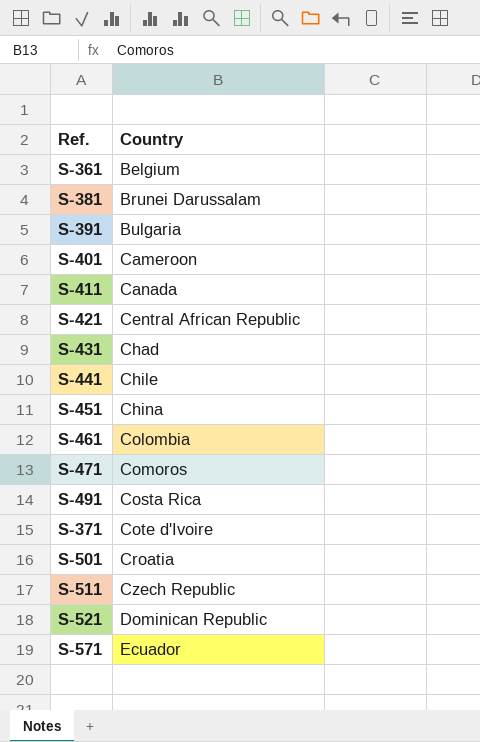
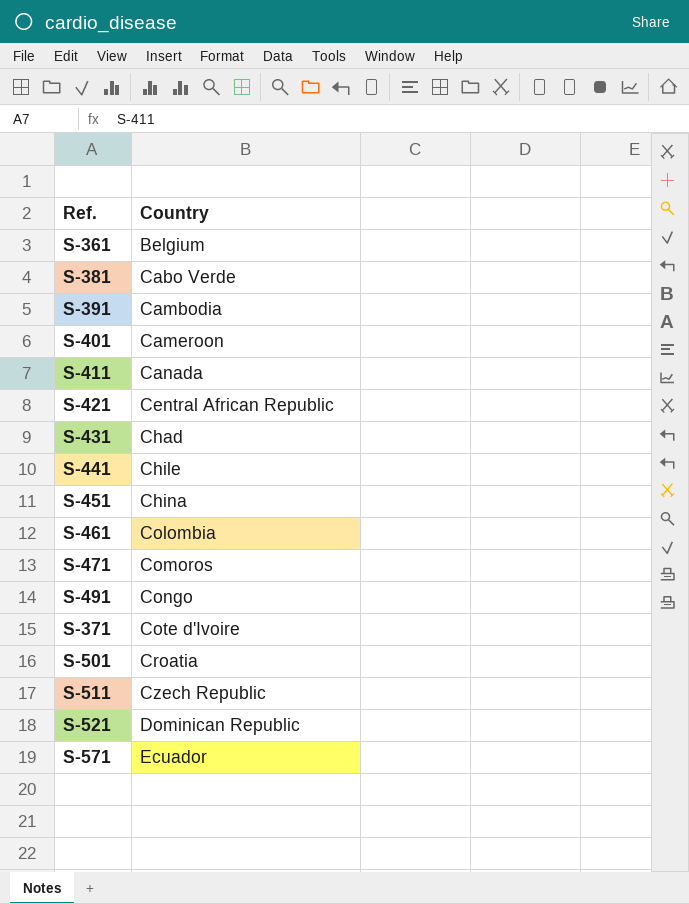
S-381 | Country: Brunei Darussalam -> Cabo Verde
S-391 | Country: Bulgaria -> Cambodia
S-491 | Country: Costa Rica -> Congo

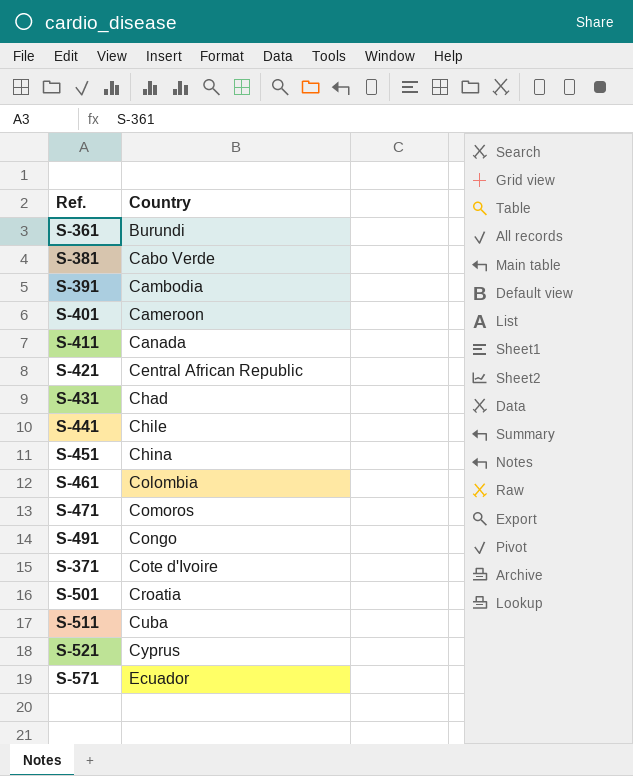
S-361 | Country: Belgium -> Burundi
S-511 | Country: Czech Republic -> Cuba
S-521 | Country: Dominican Republic -> Cyprus

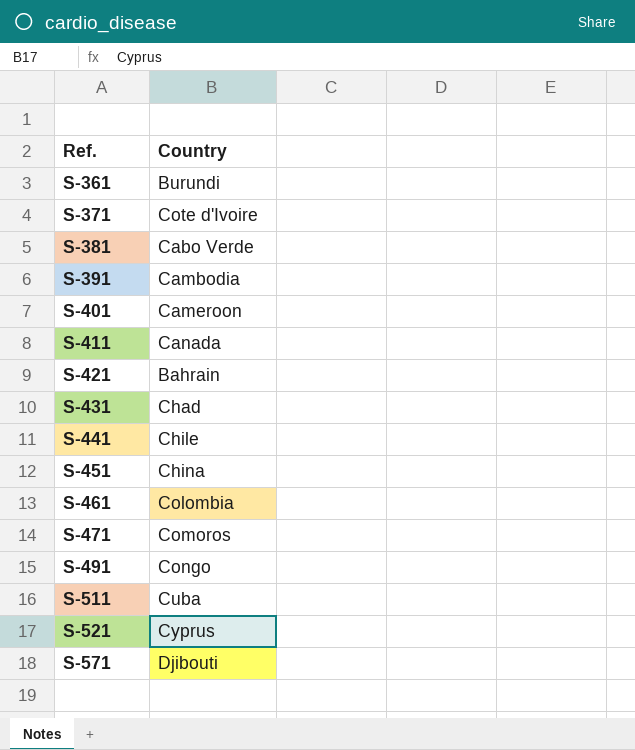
row order: Country ascending -> Ref. ascending
row S-501: Croatia -> none
S-421 | Country: Central African Republic -> Bahrain
S-571 | Country: Ecuador -> Djibouti

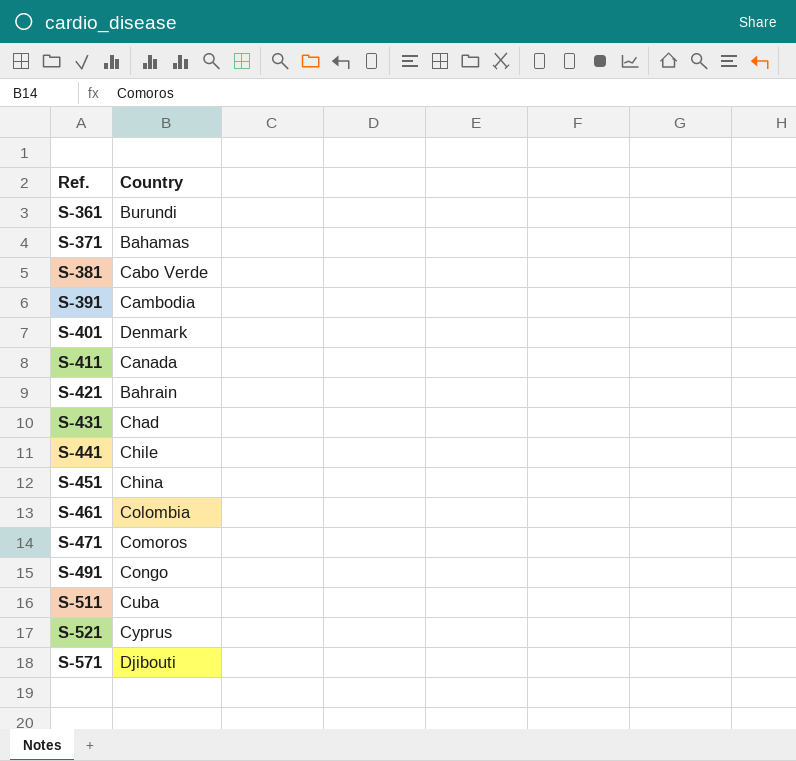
S-371 | Country: Cote d'Ivoire -> Bahamas
S-401 | Country: Cameroon -> Denmark

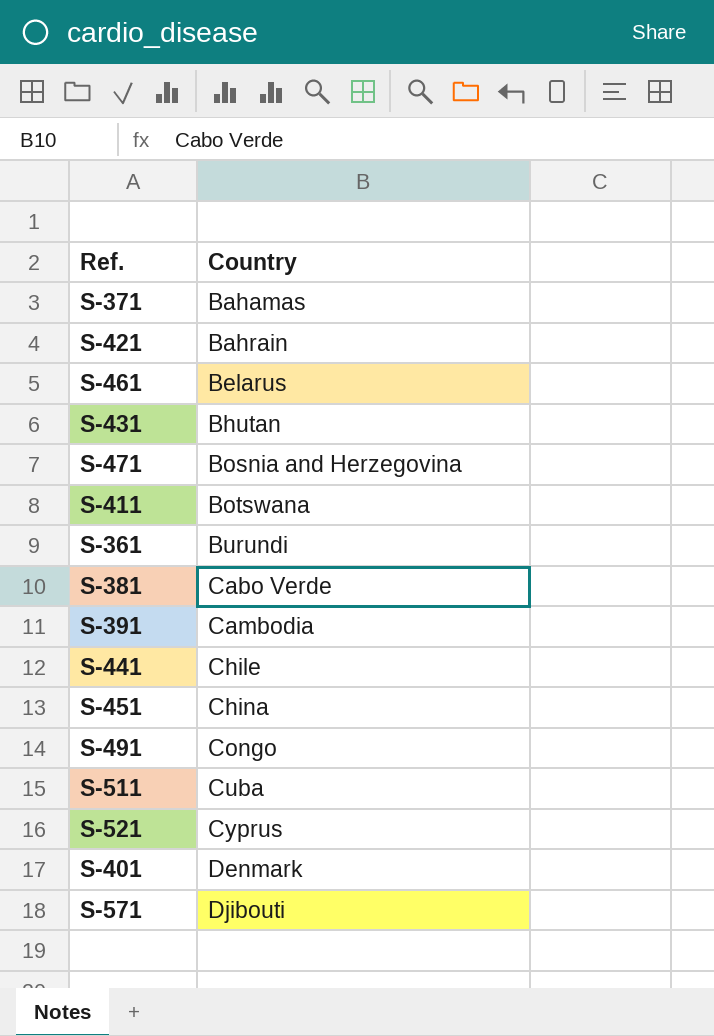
row order: Ref. ascending -> Country ascending
S-461 | Country: Colombia -> Belarus
S-431 | Country: Chad -> Bhutan
S-471 | Country: Comoros -> Bosnia and Herzegovina
S-411 | Country: Canada -> Botswana

